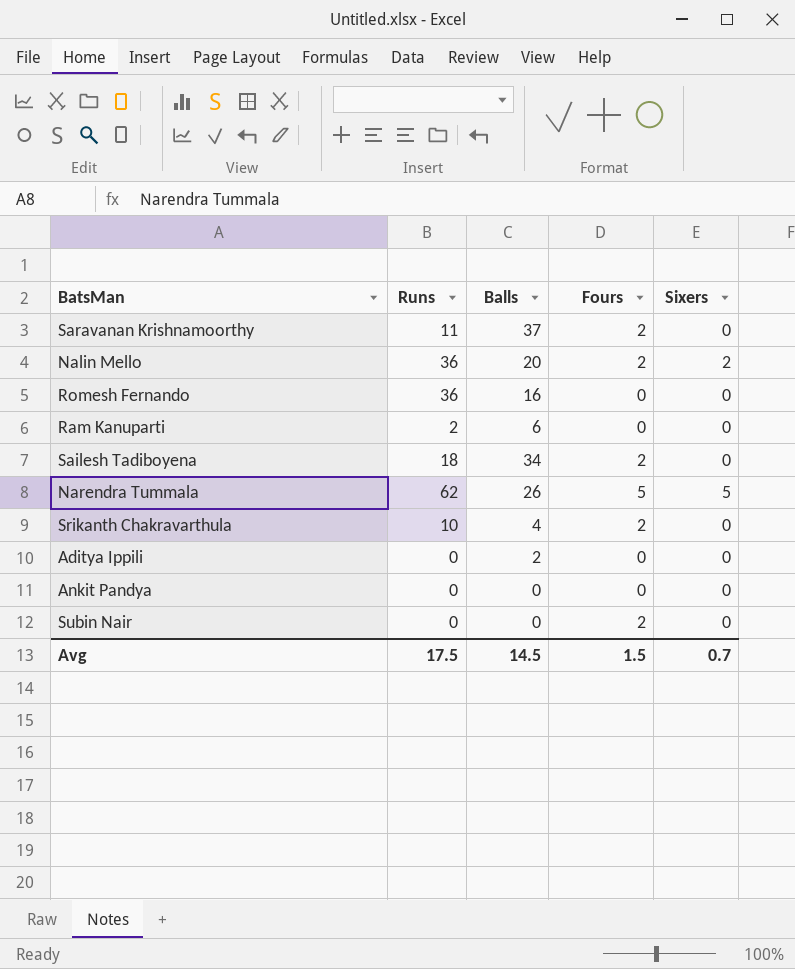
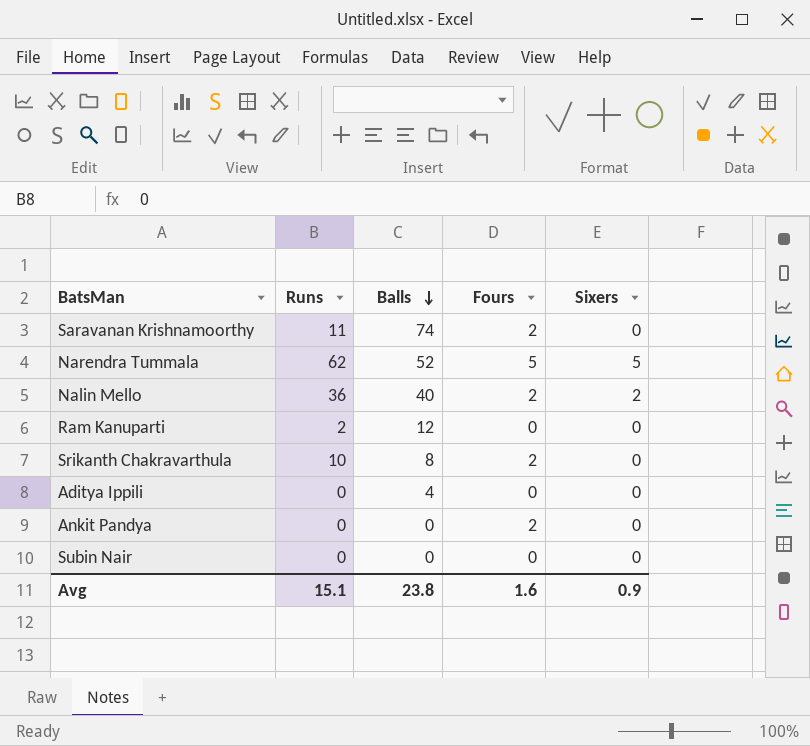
row order: none -> Balls descending
row Romesh Fernando: 36 | 16 | 0 | 0 -> none
row Sailesh Tadiboyena: 18 | 34 | 2 | 0 -> none
Saravanan Krishnamoorthy | Balls: 37 -> 74
Narendra Tummala | Balls: 26 -> 52
Nalin Mello | Balls: 20 -> 40
Ram Kanuparti | Balls: 6 -> 12
Srikanth Chakravarthula | Balls: 4 -> 8
Aditya Ippili | Balls: 2 -> 4
Ankit Pandya | Fours: 0 -> 2
Subin Nair | Fours: 2 -> 0
Avg | Runs: 17.5 -> 15.1
Avg | Balls: 14.5 -> 23.8
Avg | Fours: 1.5 -> 1.6
Avg | Sixers: 0.7 -> 0.9

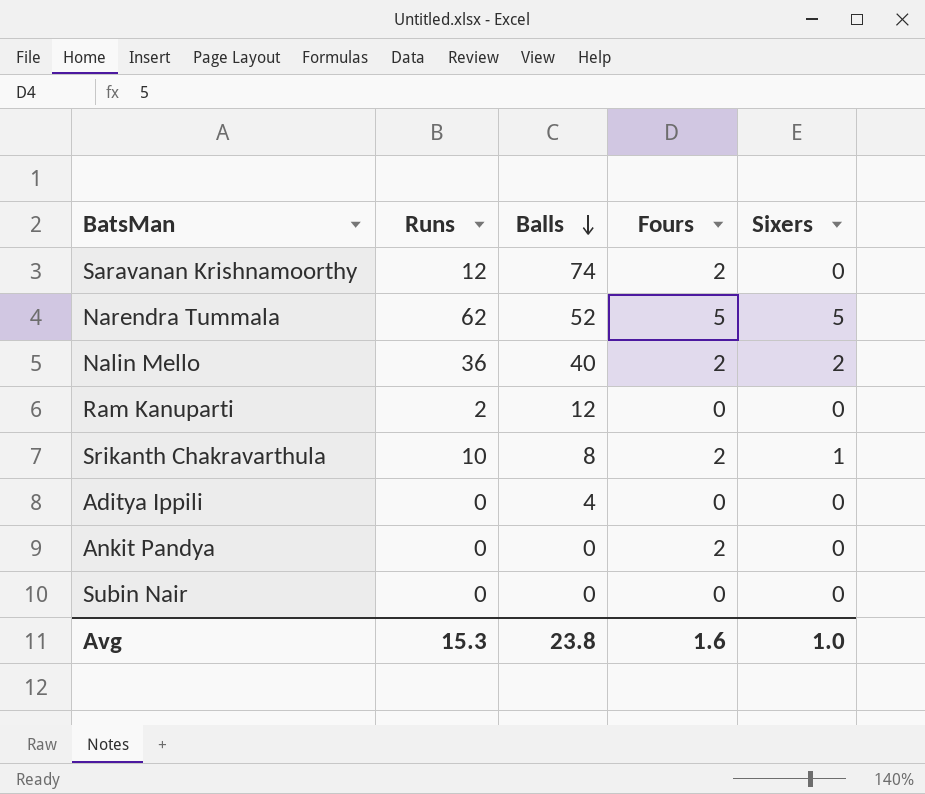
Saravanan Krishnamoorthy | Runs: 11 -> 12
Srikanth Chakravarthula | Sixers: 0 -> 1
Avg | Runs: 15.1 -> 15.3
Avg | Sixers: 0.9 -> 1.0

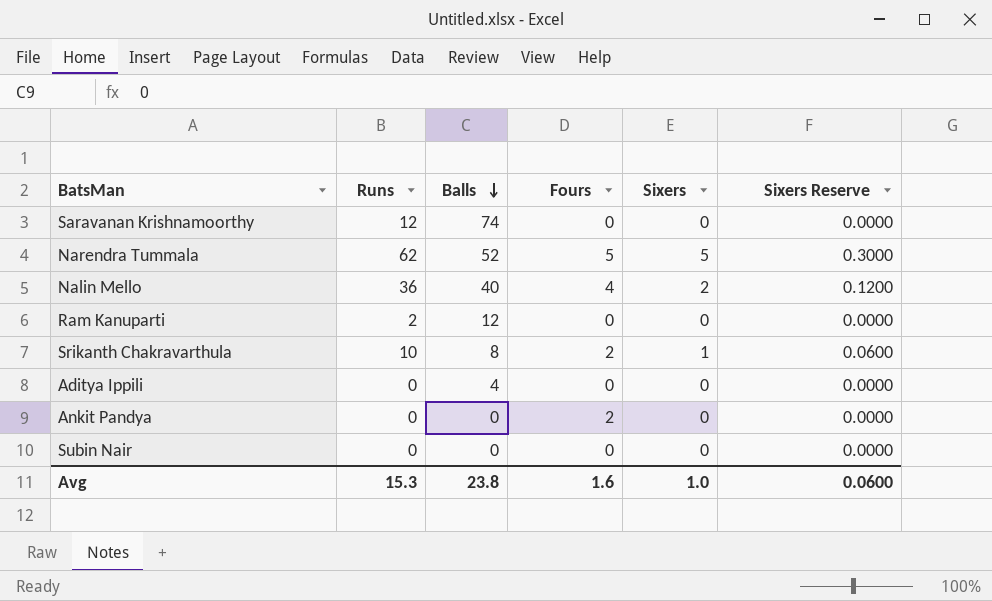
column Sixers Reserve | formula: none -> [Sixers] * 0.06
Saravanan Krishnamoorthy | Fours: 2 -> 0
Nalin Mello | Fours: 2 -> 4

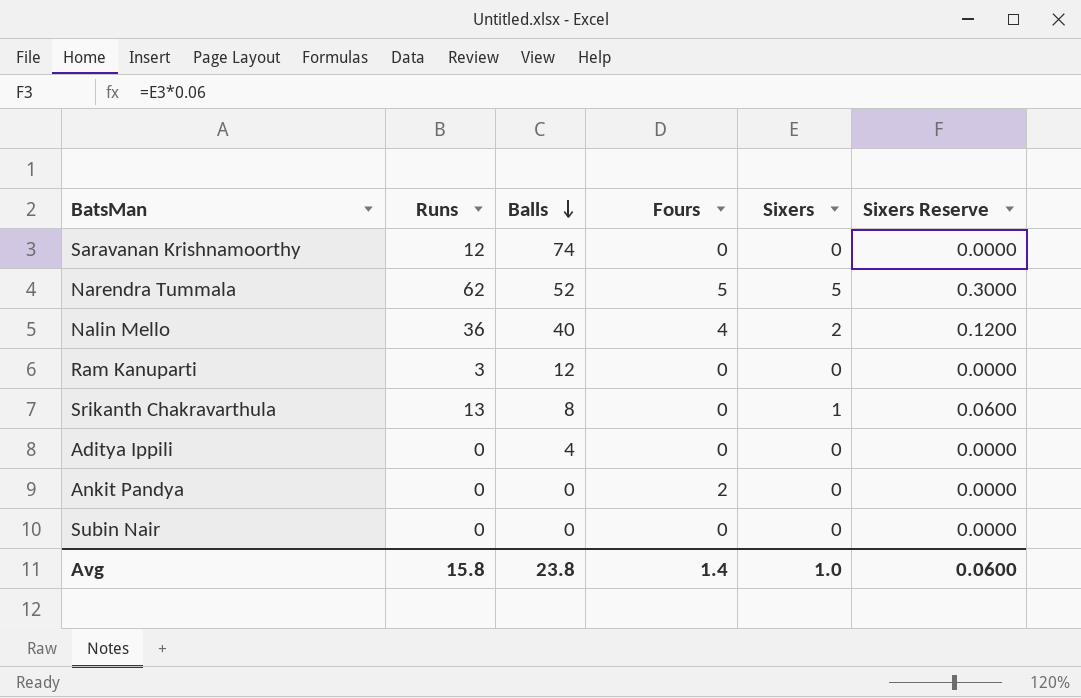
Ram Kanuparti | Runs: 2 -> 3
Srikanth Chakravarthula | Runs: 10 -> 13
Srikanth Chakravarthula | Fours: 2 -> 0
Avg | Runs: 15.3 -> 15.8
Avg | Fours: 1.6 -> 1.4

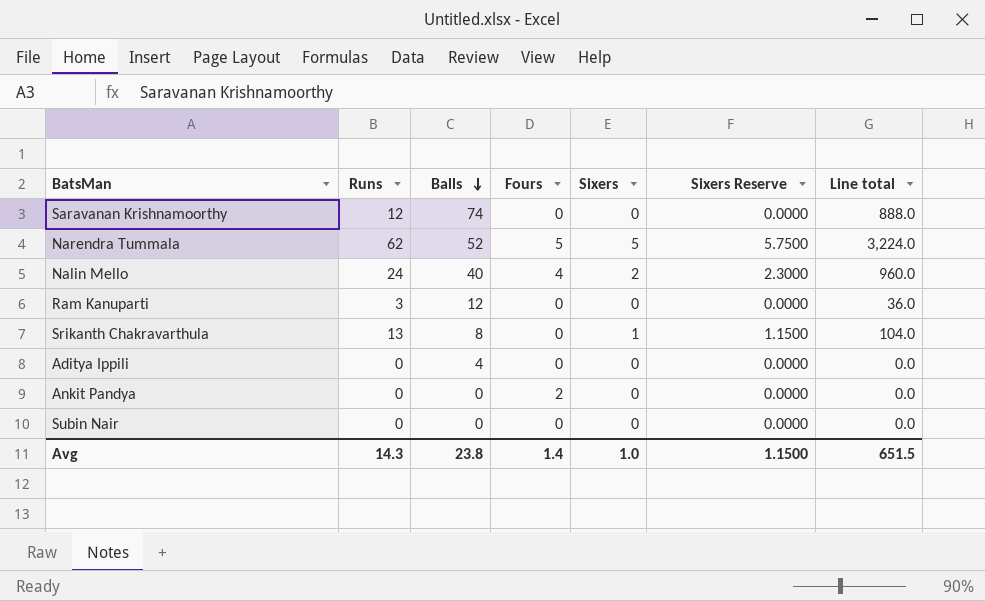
column Sixers Reserve | formula: [Sixers] * 0.06 -> [Sixers] * 1.15
column Line total | formula: none -> [Runs] * [Balls]
Nalin Mello | Runs: 36 -> 24
Avg | Runs: 15.8 -> 14.3
Avg | Sixers Reserve: 0.0600 -> 1.1500

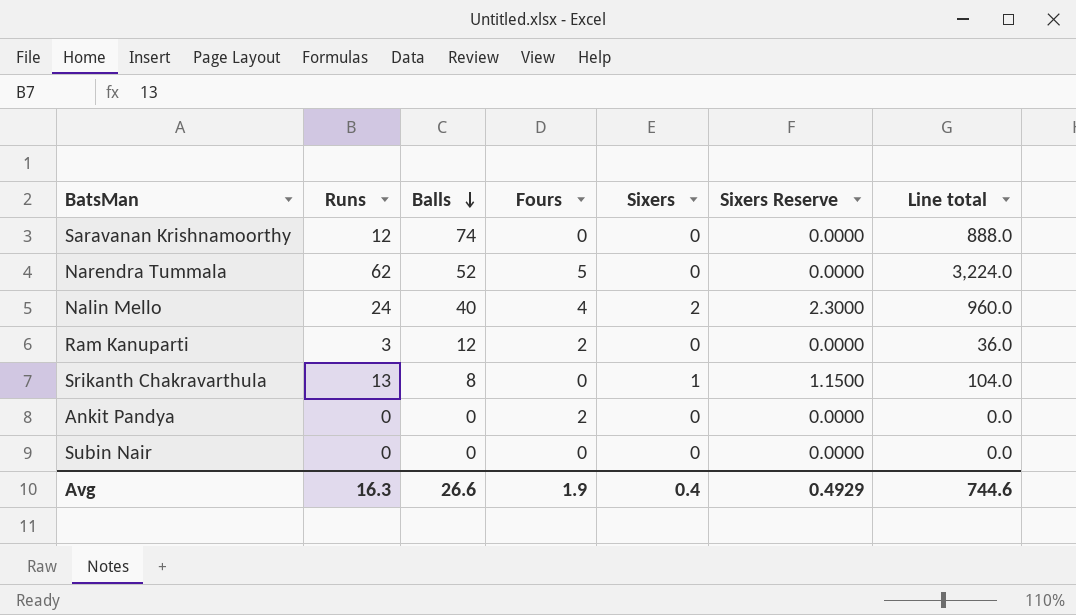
row Aditya Ippili: 0 | 4 | 0 | 0 | 0.0000 | 0.0 -> none
Narendra Tummala | Sixers: 5 -> 0
Narendra Tummala | Sixers Reserve: 5.7500 -> 0.0000
Ram Kanuparti | Fours: 0 -> 2
Avg | Runs: 14.3 -> 16.3
Avg | Balls: 23.8 -> 26.6
Avg | Fours: 1.4 -> 1.9
Avg | Sixers: 1.0 -> 0.4
Avg | Sixers Reserve: 1.1500 -> 0.4929
Avg | Line total: 651.5 -> 744.6

